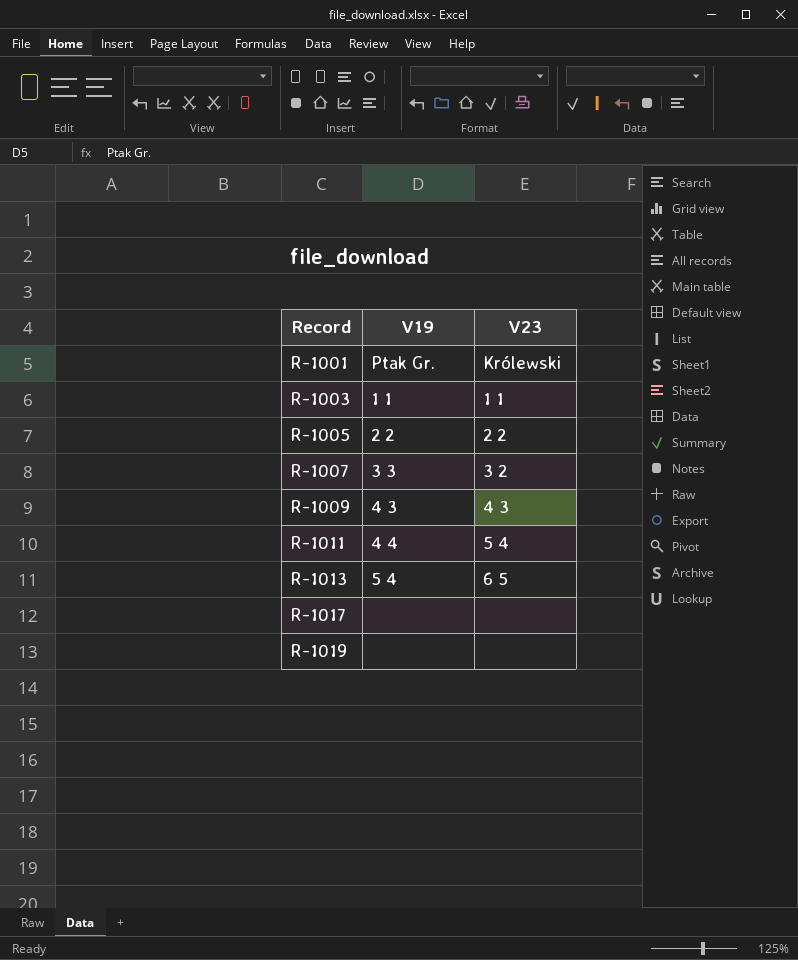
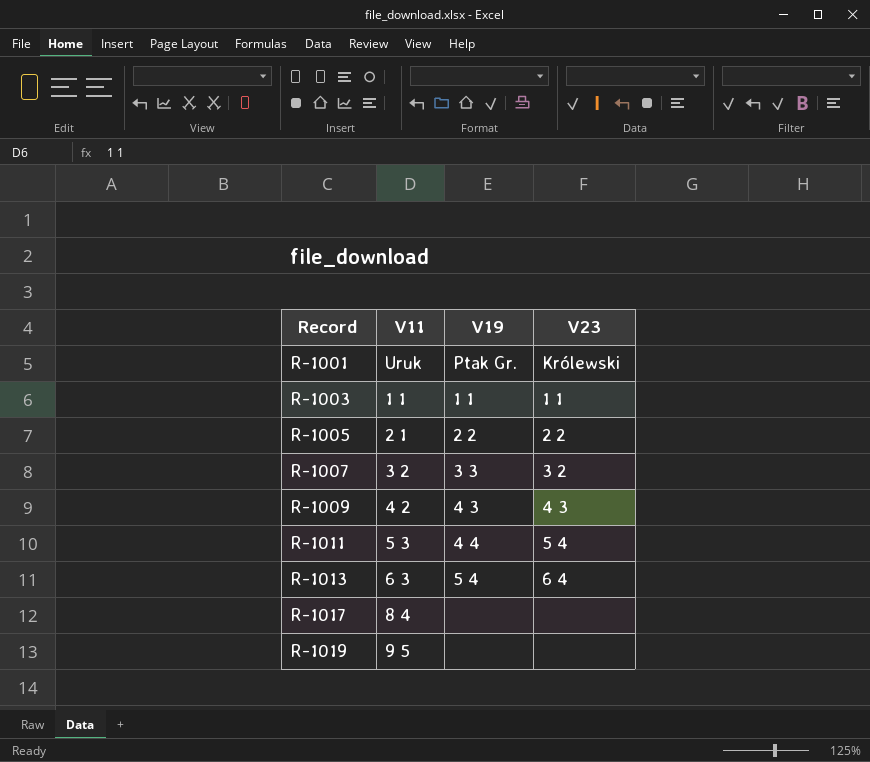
column V11 | position: none -> 2
R-1013 | V23: 6 5 -> 6 4

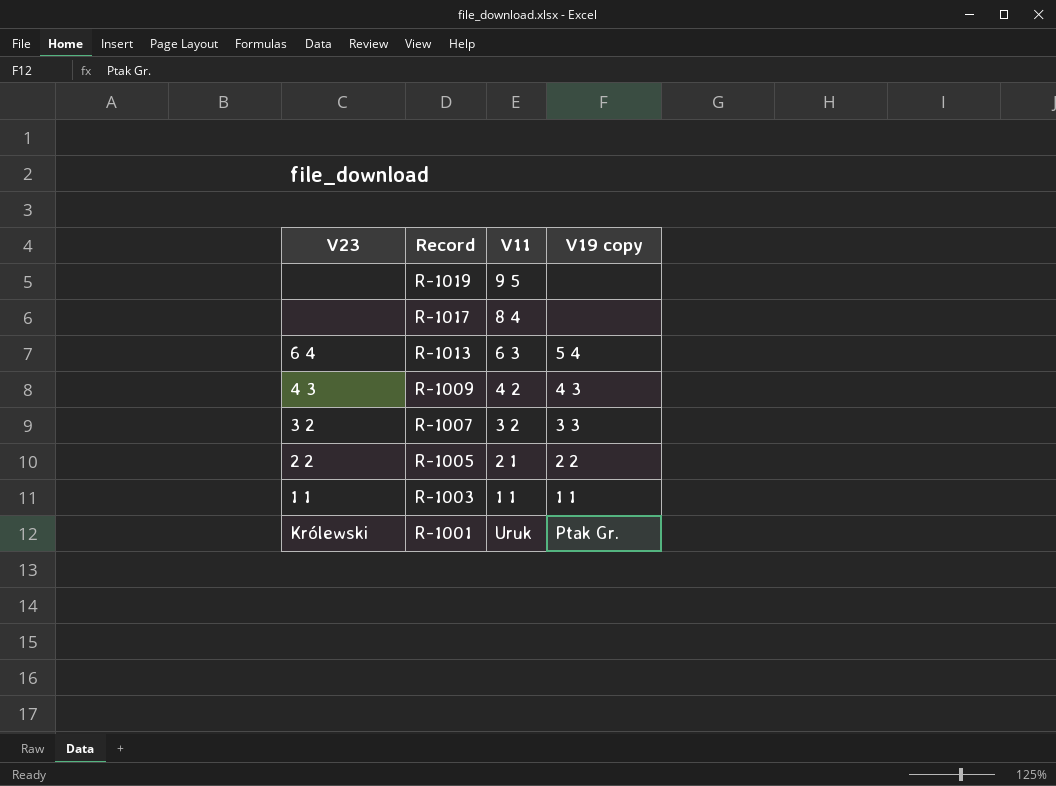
row order: Record ascending -> Record descending
column V23 | position: 4 -> 1
column name: V19 -> V19 copy
row R-1011: 5 3 | 4 4 | 5 4 -> none

